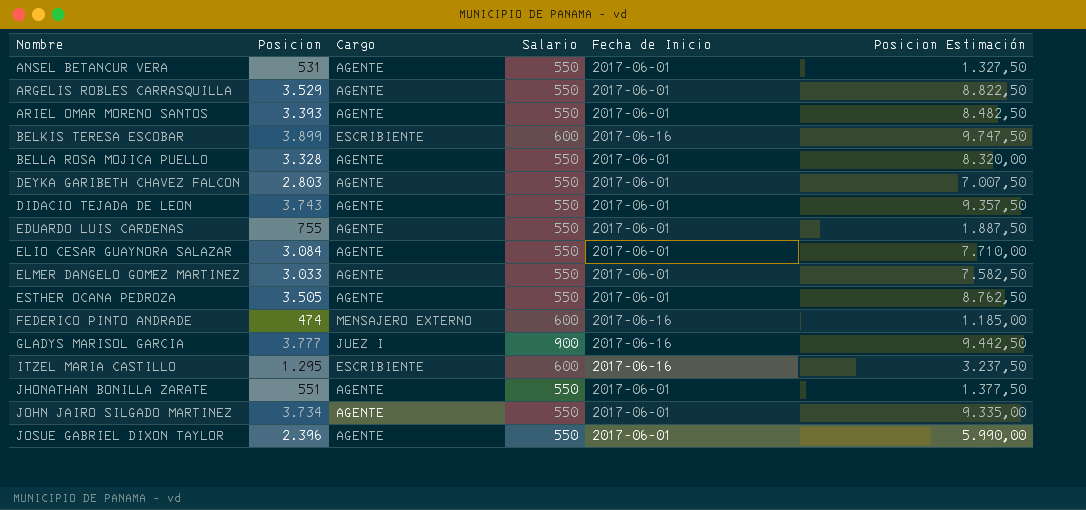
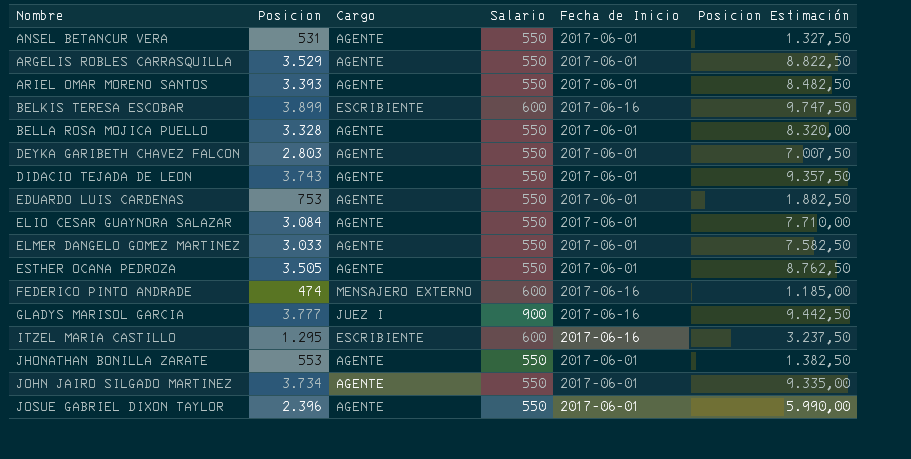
EDUARDO LUIS CARDENAS | Posicion: 755 -> 753
EDUARDO LUIS CARDENAS | Posicion Estimación: 1.887,50 -> 1.882,50
JHONATHAN BONILLA ZARATE | Posicion: 551 -> 553
JHONATHAN BONILLA ZARATE | Posicion Estimación: 1.377,50 -> 1.382,50

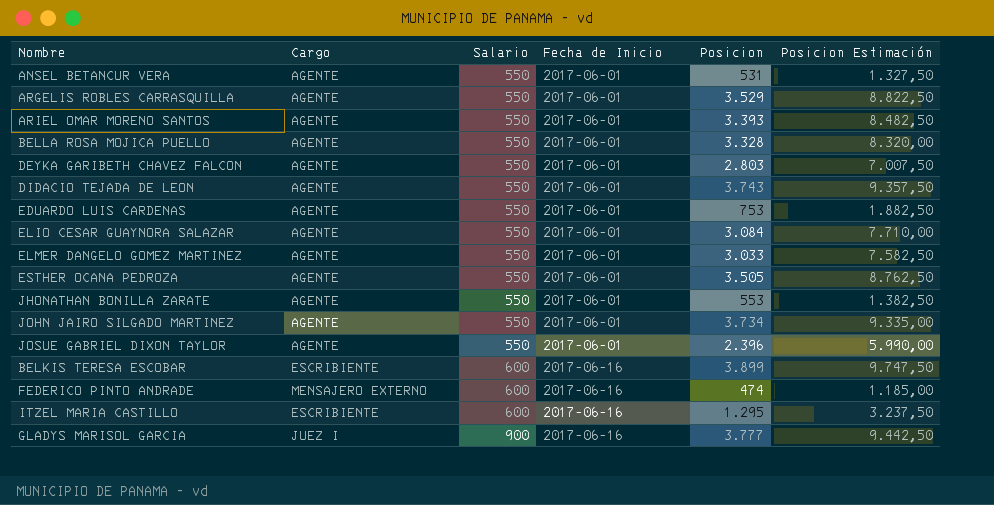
row order: Nombre ascending -> Salario ascending
column Posicion | position: 2 -> 5

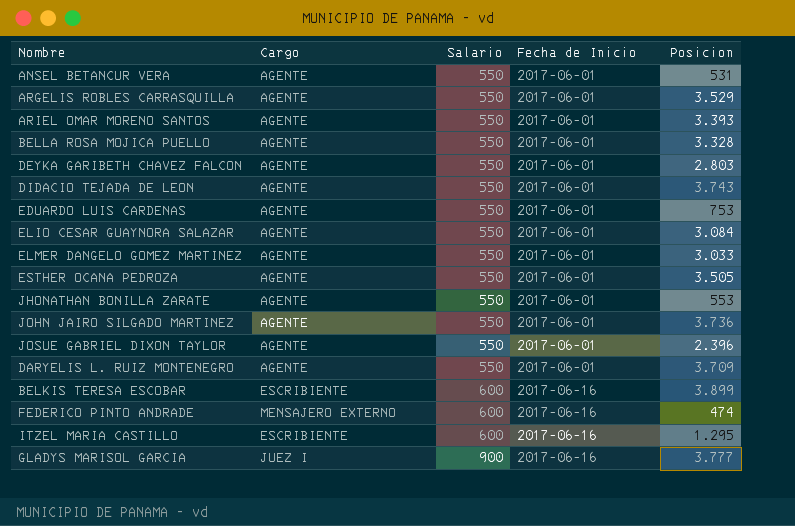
column Posicion Estimación | formula: [Posicion] * 2,5 -> none
JOHN JAIRO SILGADO MARTINEZ | Posicion: 3.734 -> 3.736
row DARYELIS L. RUIZ MONTENEGRO: none -> AGENTE | 550 | 2017-06-01 | 3.709

